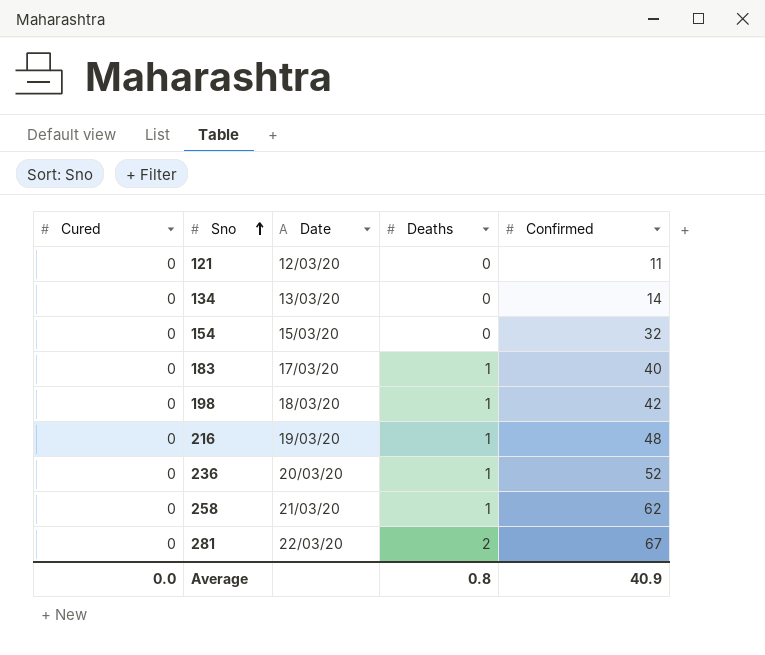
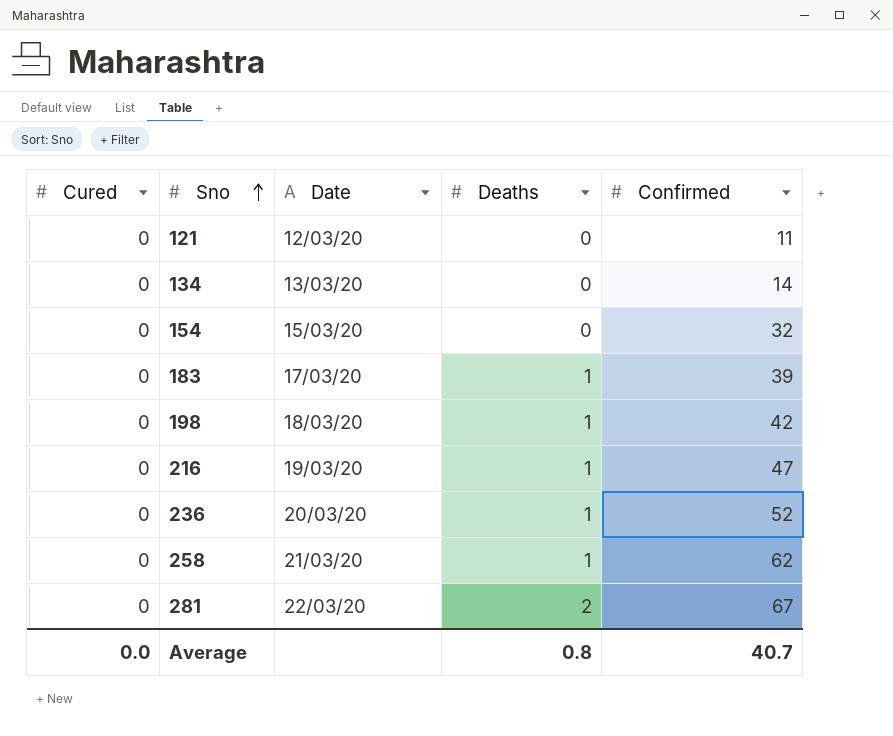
183 | Confirmed: 40 -> 39
216 | Confirmed: 48 -> 47
Average | Confirmed: 40.9 -> 40.7

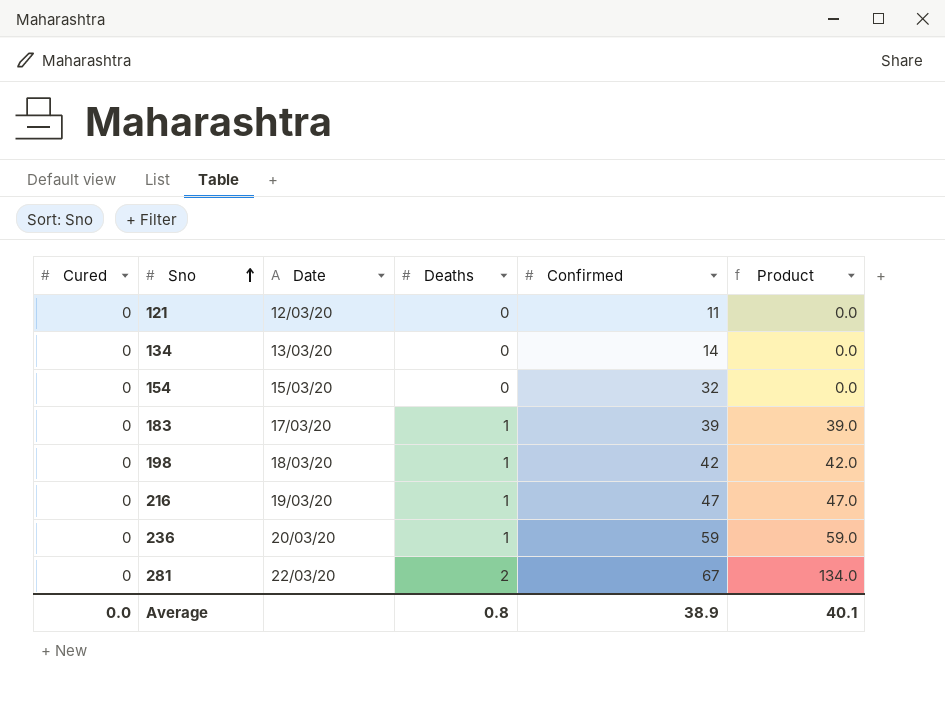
column Product | formula: none -> [Deaths] * [Confirmed]
row 258: 0 | 21/03/20 | 1 | 62 -> none
236 | Confirmed: 52 -> 59
Average | Confirmed: 40.7 -> 38.9

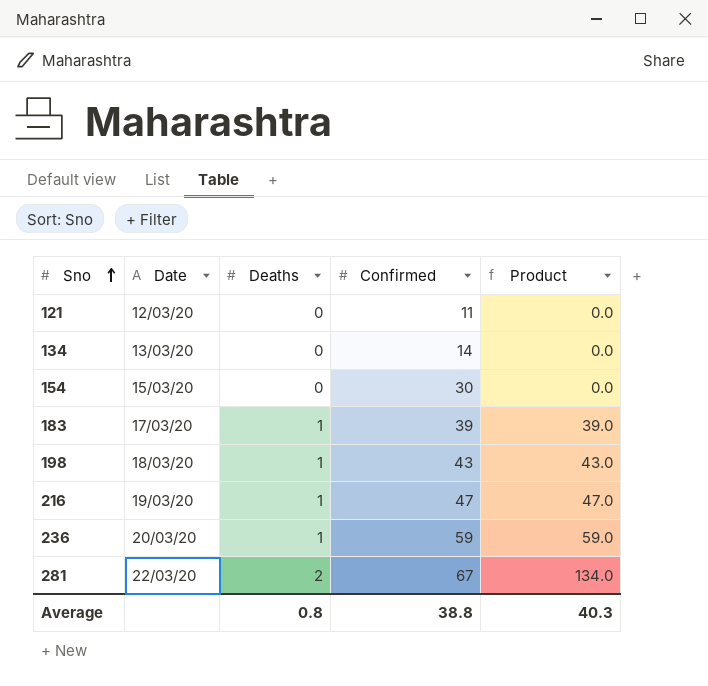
column Cured | position: 1 -> none
154 | Confirmed: 32 -> 30
198 | Confirmed: 42 -> 43
198 | Product: 42.0 -> 43.0
Average | Confirmed: 38.9 -> 38.8
Average | Product: 40.1 -> 40.3

